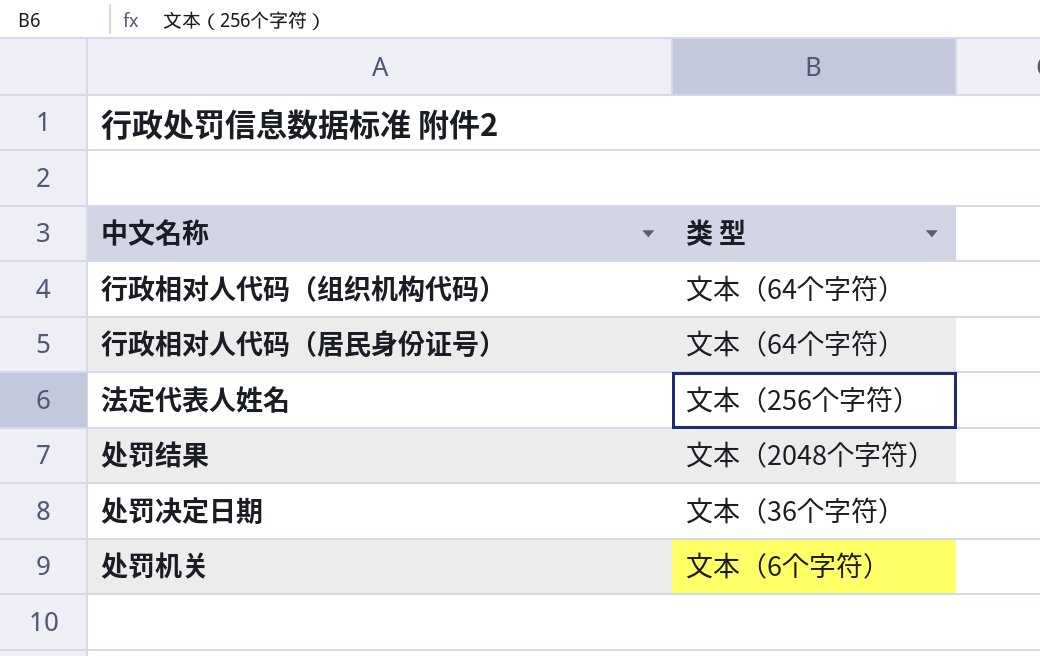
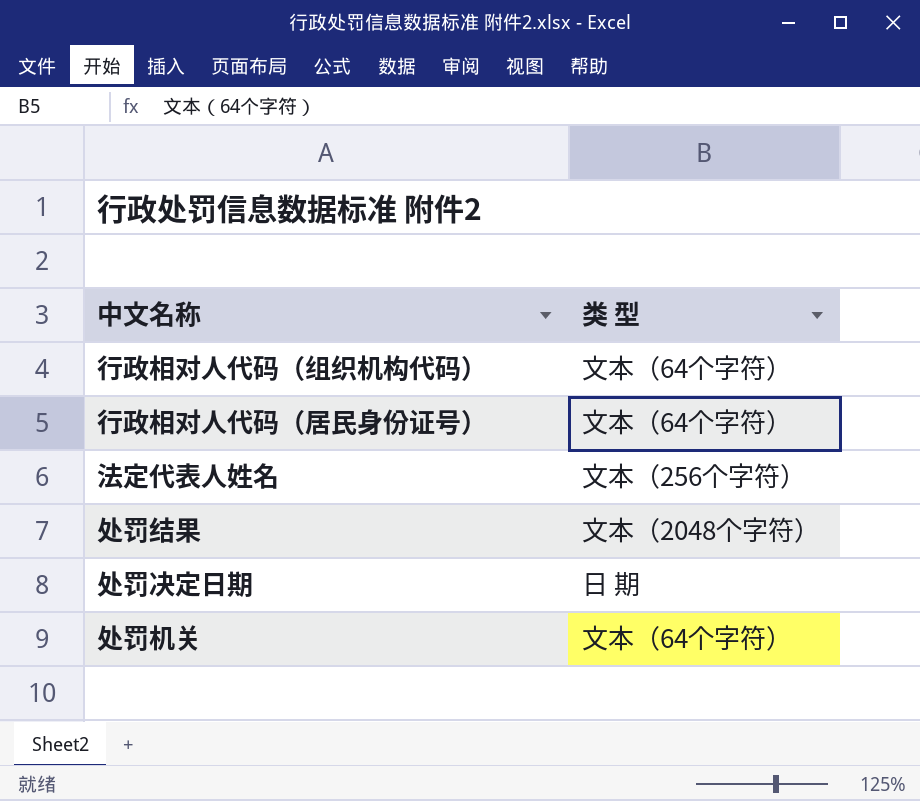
处罚决定日期 | 类 型: 文本（36个字符） -> 日 期
处罚机关 | 类 型: 文本（6个字符） -> 文本（64个字符）

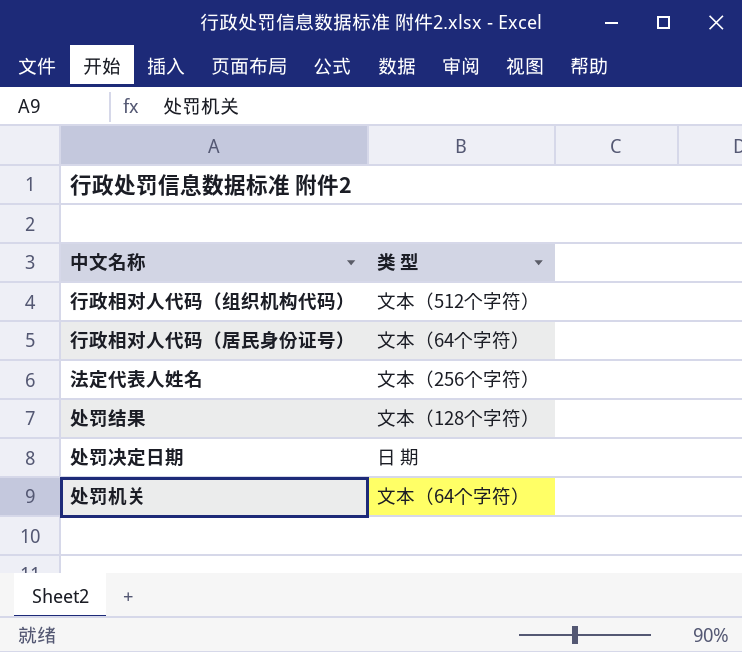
行政相对人代码（组织机构代码） | 类 型: 文本（64个字符） -> 文本（512个字符）
处罚结果 | 类 型: 文本（2048个字符） -> 文本（128个字符）

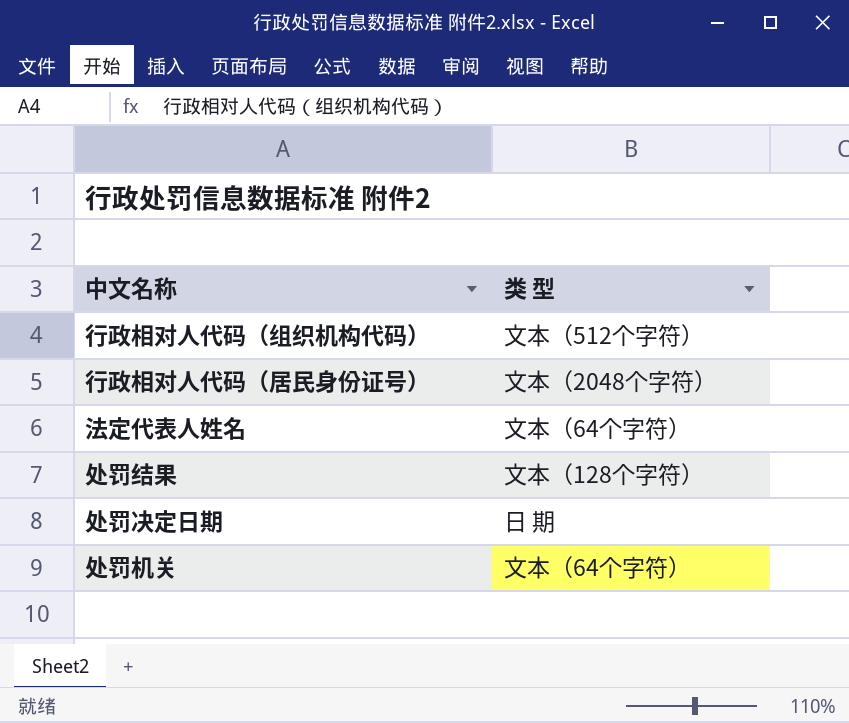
行政相对人代码（居民身份证号） | 类 型: 文本（64个字符） -> 文本（2048个字符）
法定代表人姓名 | 类 型: 文本（256个字符） -> 文本（64个字符）

